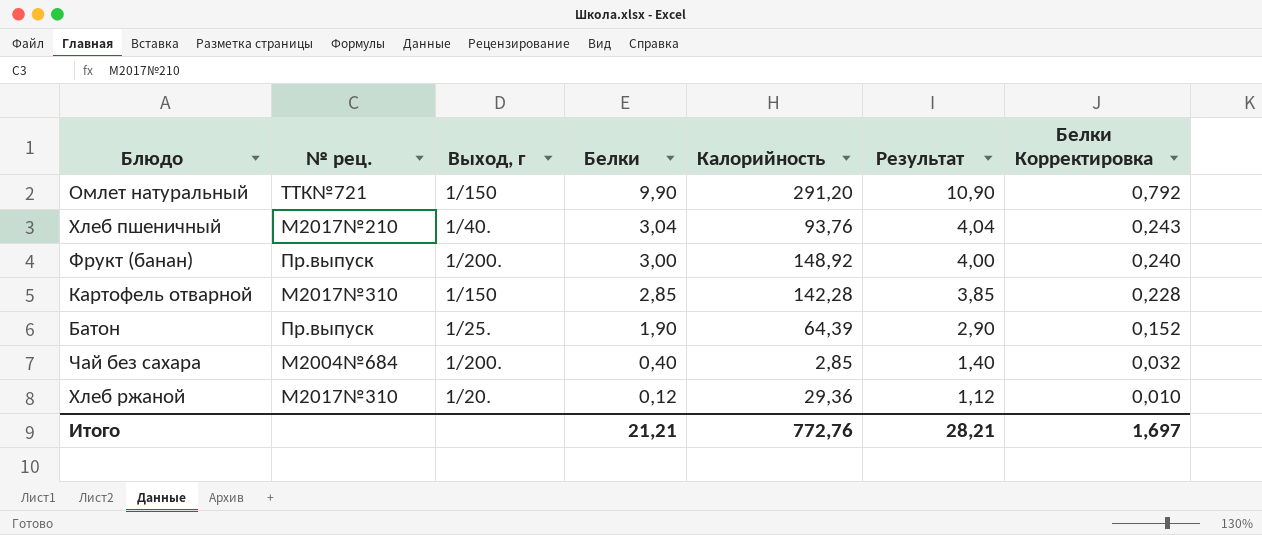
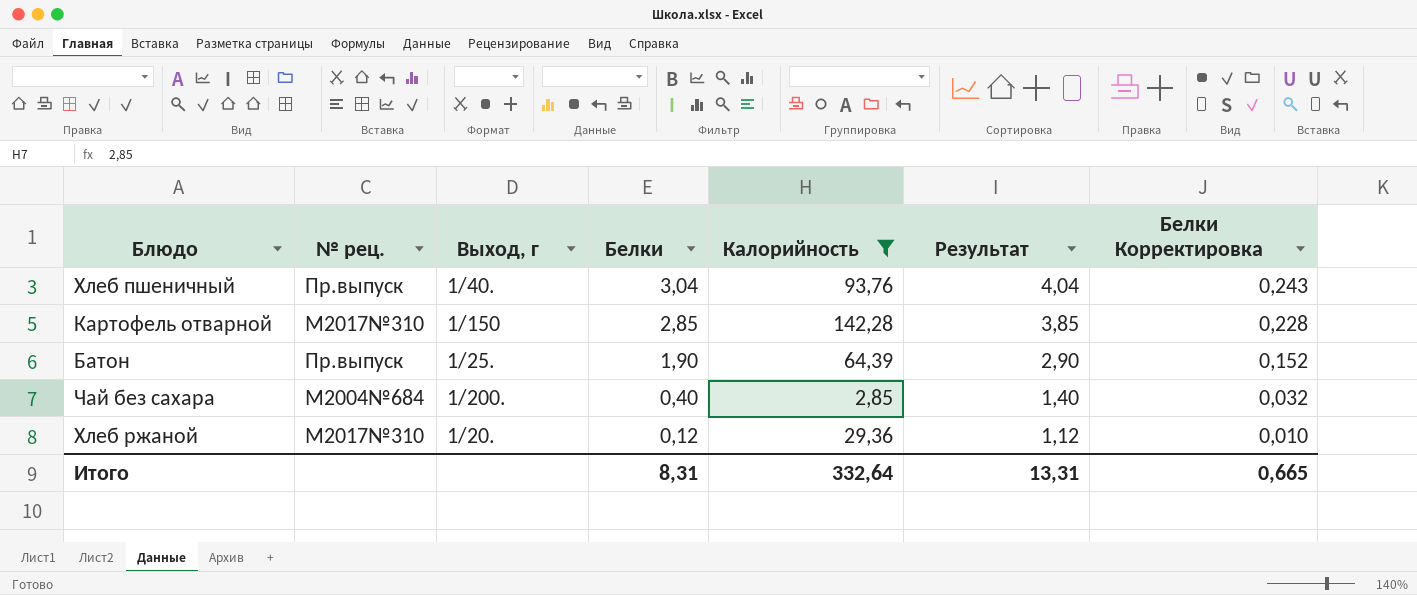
filter: none -> Калорийность <= 142,28
Хлеб пшеничный | № рец.: М2017№210 -> Пр.выпуск
Итого | Белки: 21,21 -> 8,31
Итого | Калорийность: 772,76 -> 332,64
Итого | Результат: 28,21 -> 13,31
Итого | Белки Корректировка: 1,697 -> 0,665

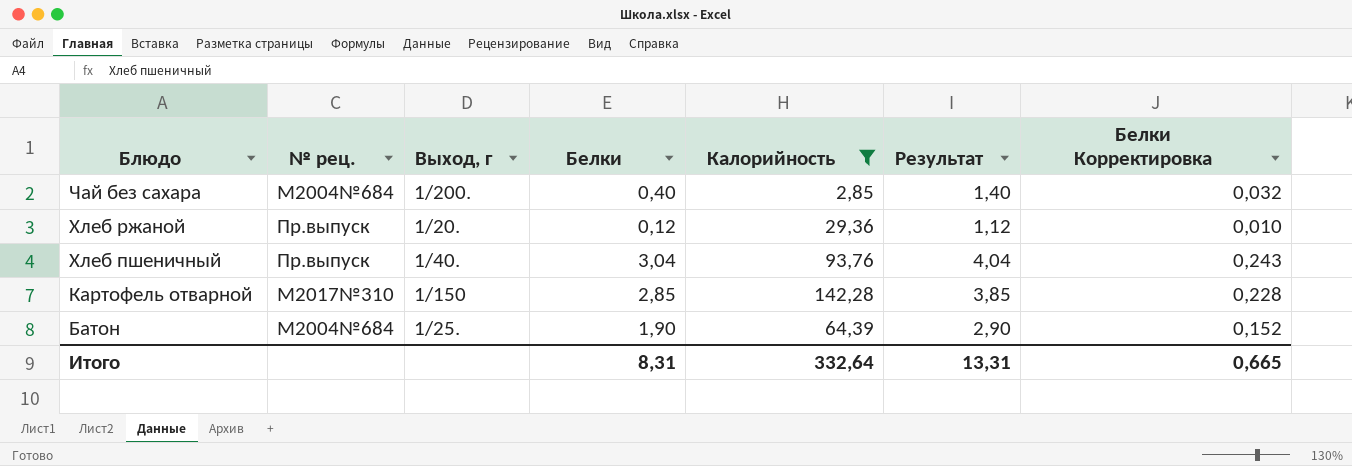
row order: Белки descending -> Блюдо descending
Хлеб ржаной | № рец.: М2017№310 -> Пр.выпуск
Батон | № рец.: Пр.выпуск -> М2004№684

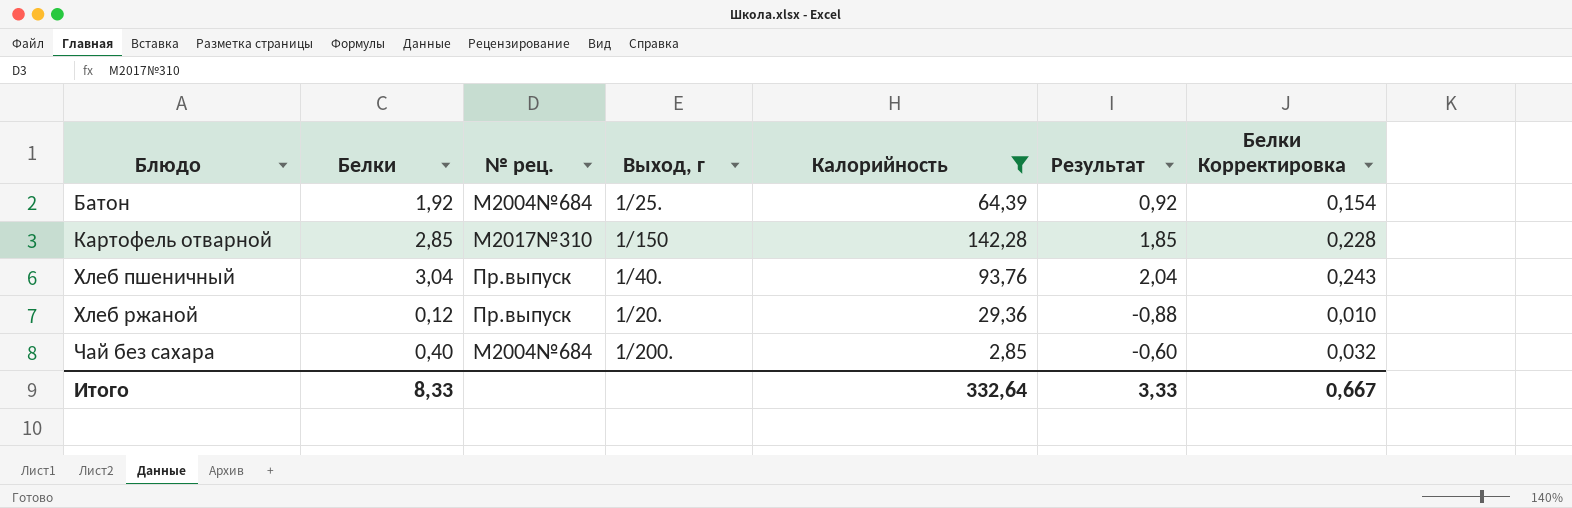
row order: Блюдо descending -> Блюдо ascending
column Белки | position: 4 -> 2
column Результат | formula: [Белки] + 1 -> [Белки] - 1
Батон | Белки: 1,90 -> 1,92
Батон | Белки Корректировка: 0,152 -> 0,154
Итого | Белки: 8,31 -> 8,33
Итого | Результат: 13,31 -> 3,33
Итого | Белки Корректировка: 0,665 -> 0,667

